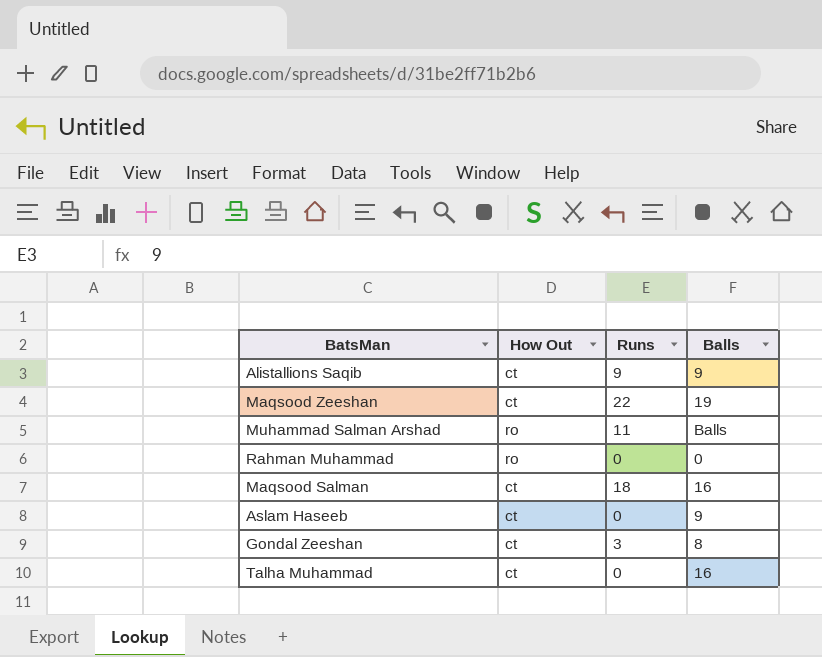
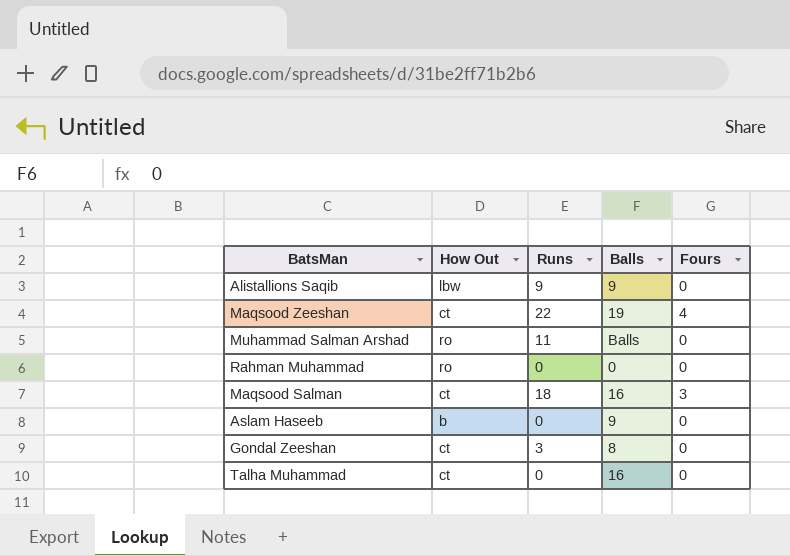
column Fours | position: none -> 5
Alistallions Saqib | How Out: ct -> lbw
Aslam Haseeb | How Out: ct -> b

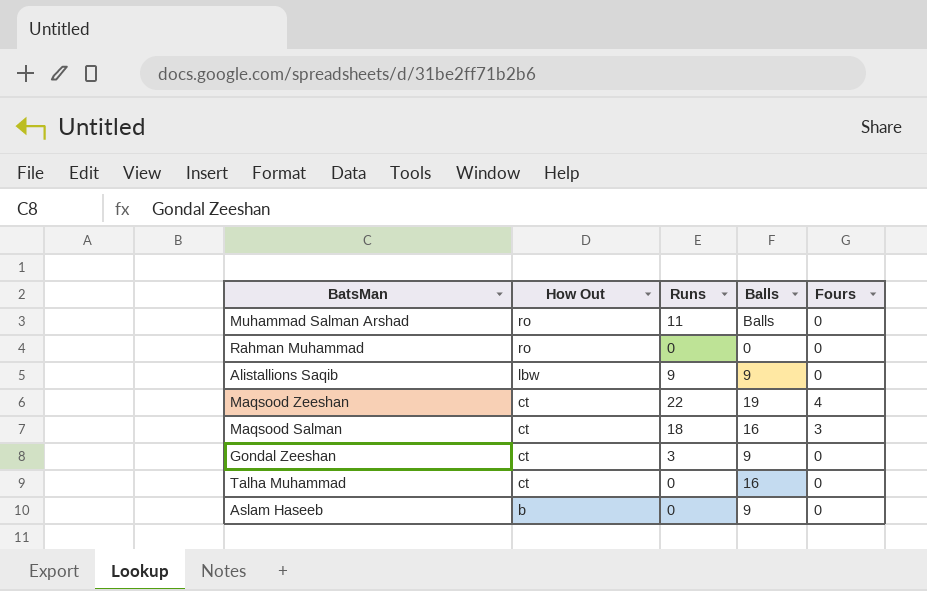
row order: none -> How Out descending
Gondal Zeeshan | Balls: 8 -> 9

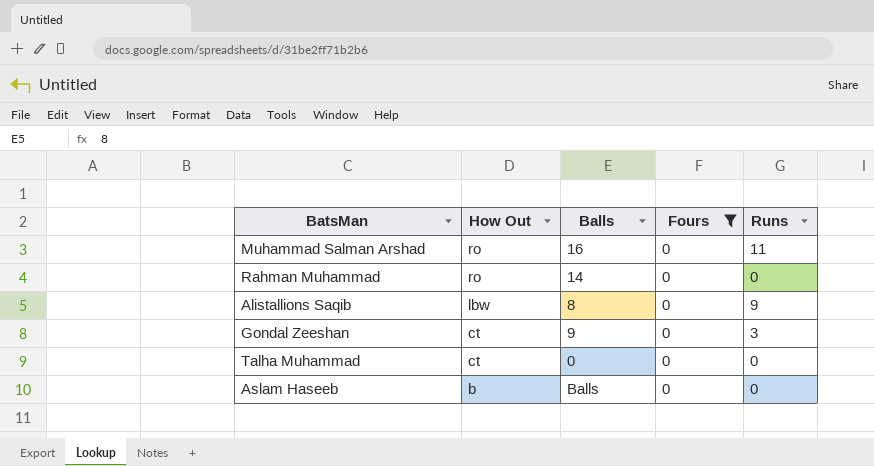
filter: none -> Fours = 0
column Runs | position: 3 -> 5
Muhammad Salman Arshad | Balls: Balls -> 16
Rahman Muhammad | Balls: 0 -> 14
Alistallions Saqib | Balls: 9 -> 8
Talha Muhammad | Balls: 16 -> 0
Aslam Haseeb | Balls: 9 -> Balls

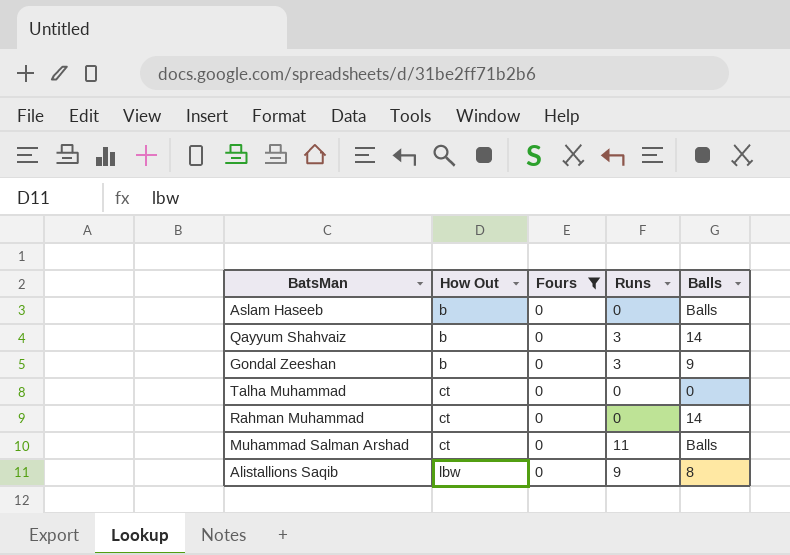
row order: How Out descending -> How Out ascending
column Balls | position: 3 -> 5
row Qayyum Shahvaiz: none -> b | 0 | 3 | 14
Gondal Zeeshan | How Out: ct -> b
Rahman Muhammad | How Out: ro -> ct
Muhammad Salman Arshad | How Out: ro -> ct
Muhammad Salman Arshad | Balls: 16 -> Balls

